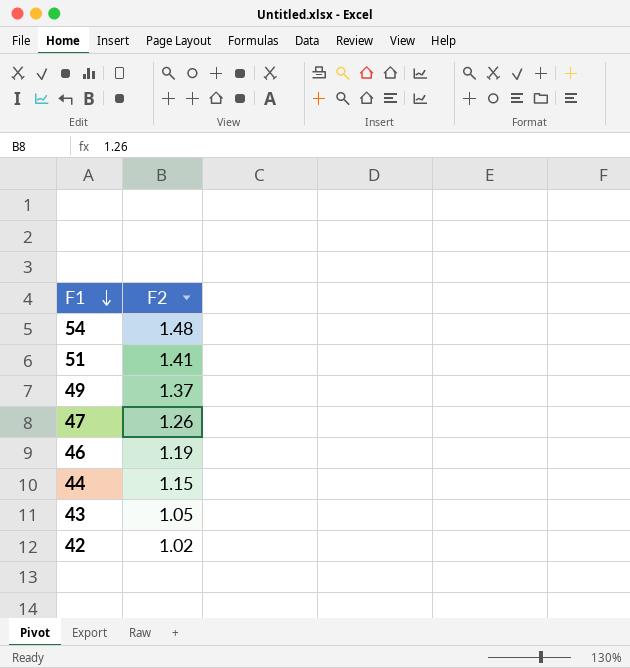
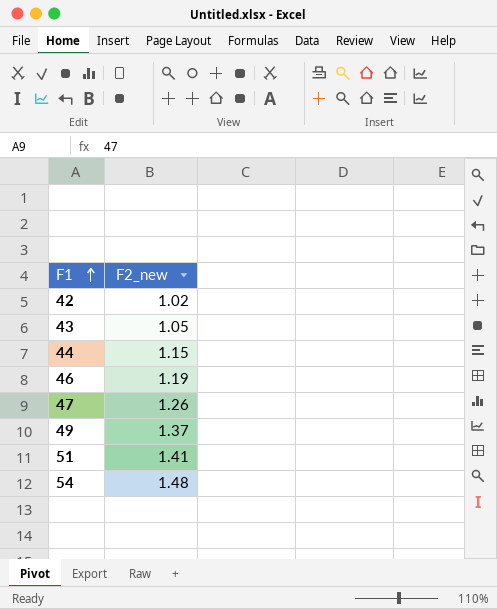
row order: F1 descending -> F1 ascending
column name: F2 -> F2_new

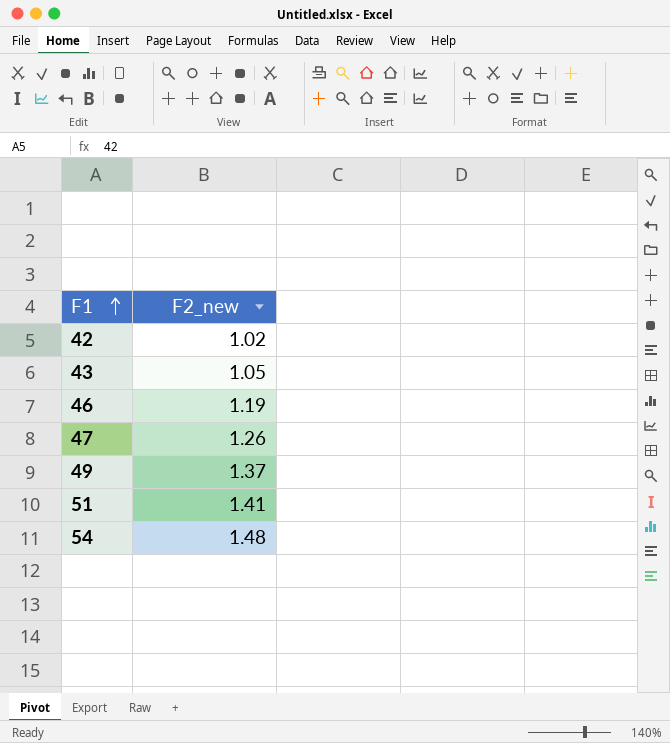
row 44: 1.15 -> none

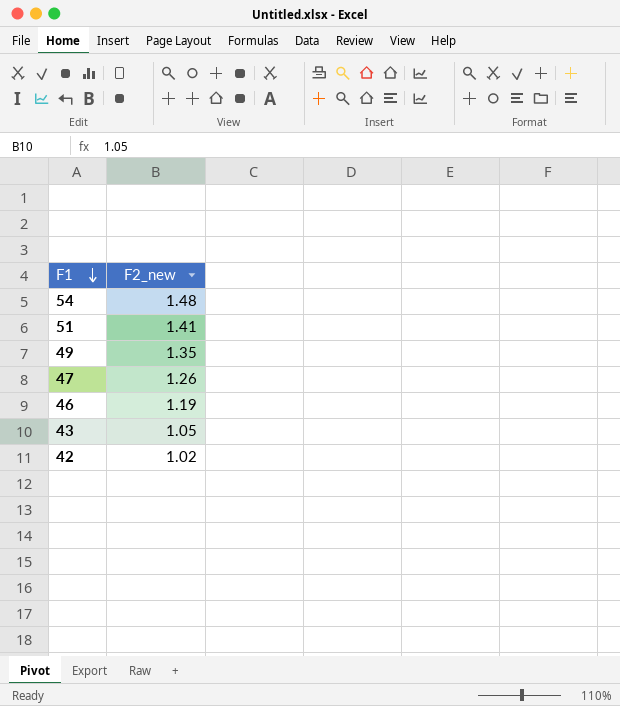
row order: F1 ascending -> F1 descending
49 | F2_new: 1.37 -> 1.35

